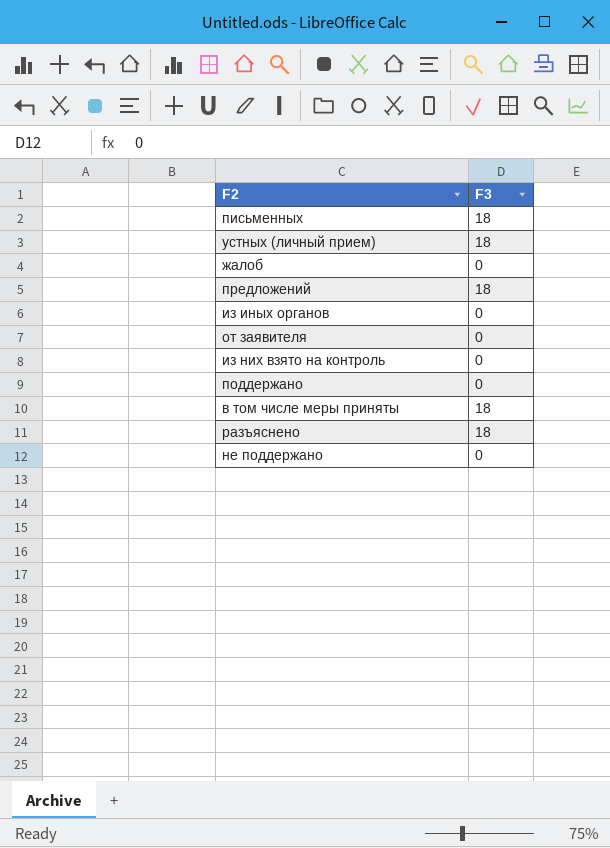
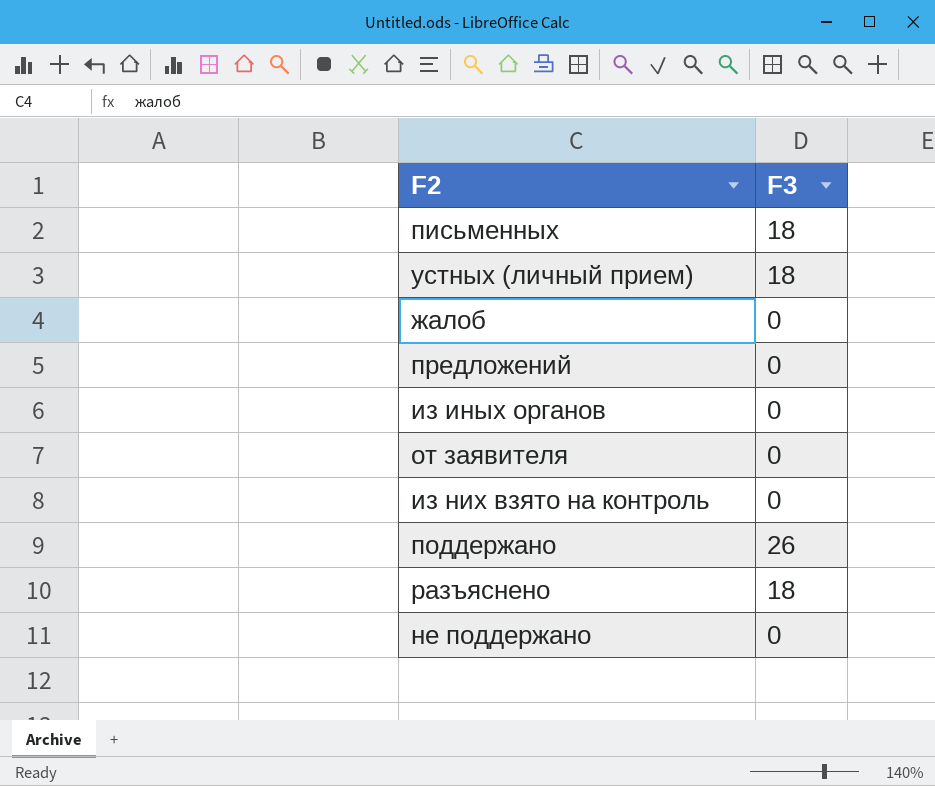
row в том числе меры приняты: 18 -> none
предложений | F3: 18 -> 0
поддержано | F3: 0 -> 26

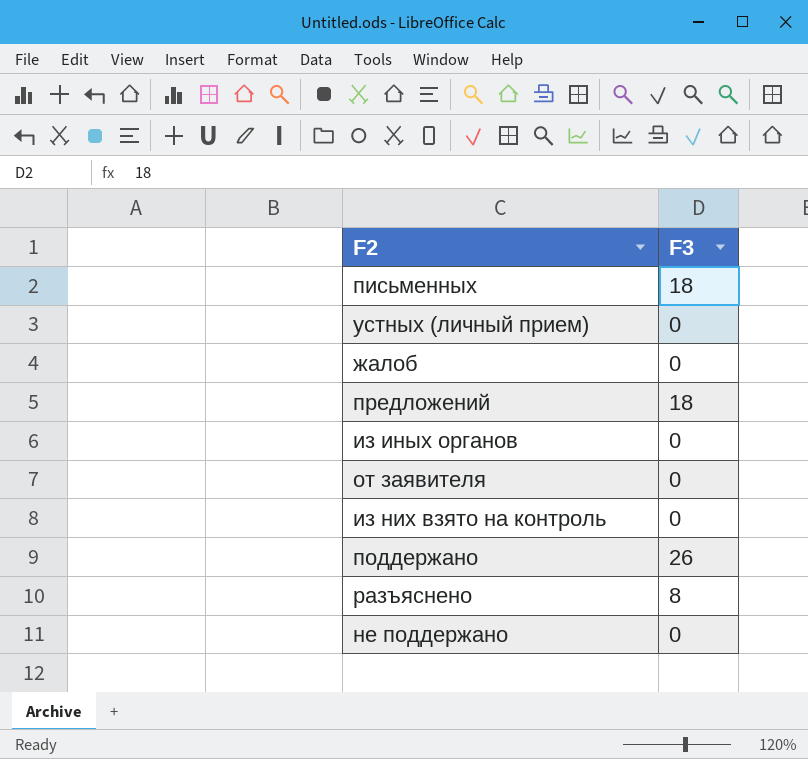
устных (личный прием) | F3: 18 -> 0
предложений | F3: 0 -> 18
разъяснено | F3: 18 -> 8

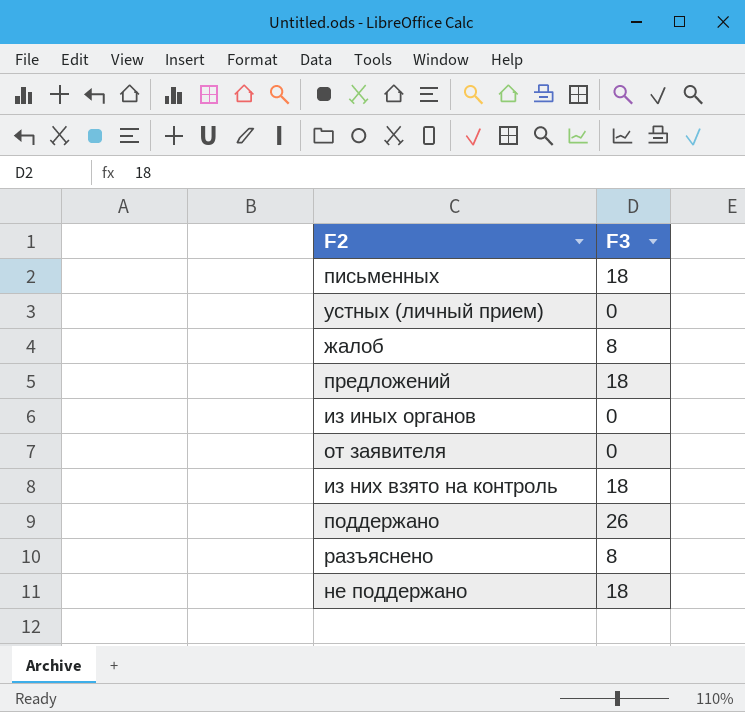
жалоб | F3: 0 -> 8
из них взято на контроль | F3: 0 -> 18
не поддержано | F3: 0 -> 18

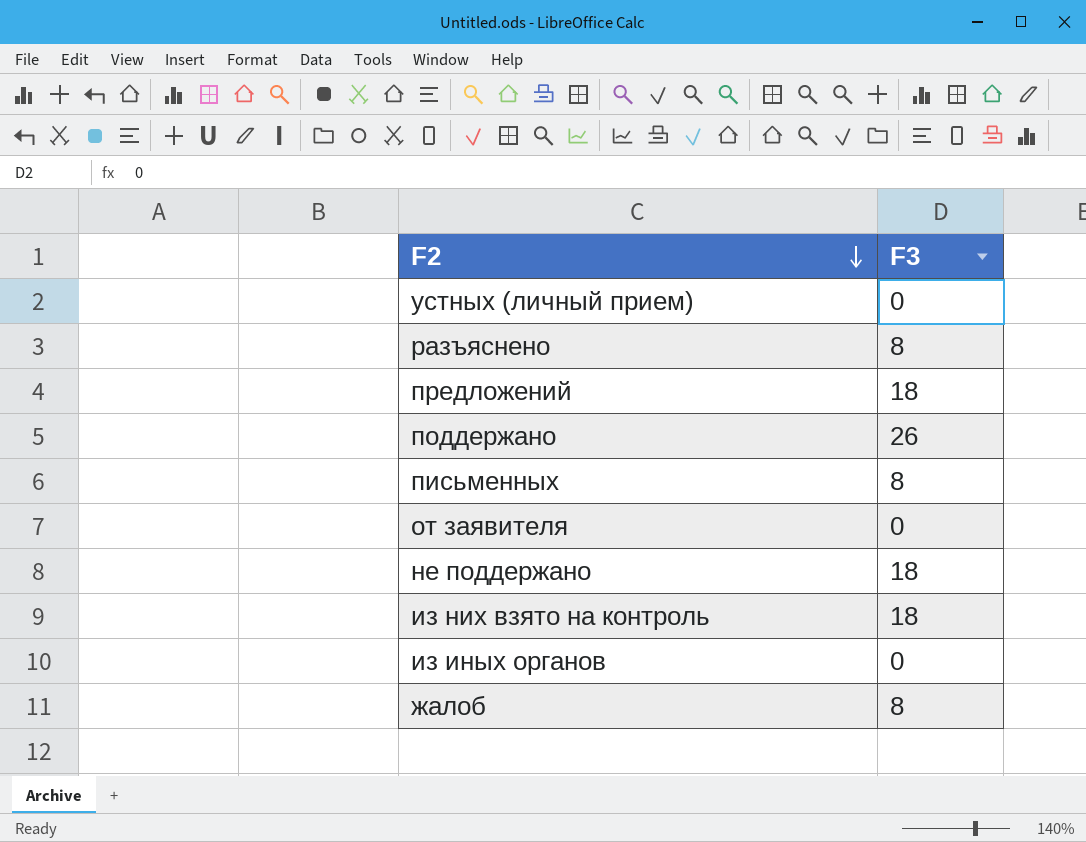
row order: none -> F2 descending
письменных | F3: 18 -> 8

